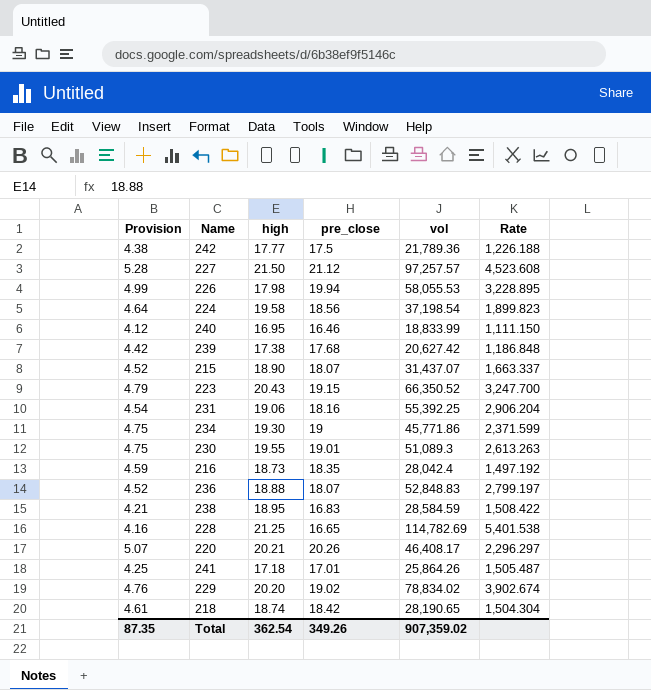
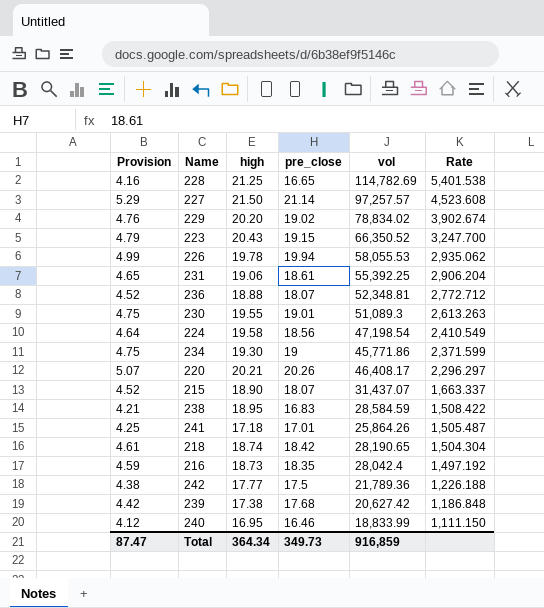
row order: none -> Rate descending
227 | Provision: 5.28 -> 5.29
227 | pre_close: 21.12 -> 21.14
226 | high: 17.98 -> 19.78
226 | Rate: 3,228.895 -> 2,935.062
231 | Provision: 4.54 -> 4.65
231 | pre_close: 18.16 -> 18.61
236 | vol: 52,848.83 -> 52,348.81
236 | Rate: 2,799.197 -> 2,772.712
224 | vol: 37,198.54 -> 47,198.54
224 | Rate: 1,899.823 -> 2,410.549
Total | Provision: 87.35 -> 87.47
Total | high: 362.54 -> 364.34
Total | pre_close: 349.26 -> 349.73
Total | vol: 907,359.02 -> 916,859

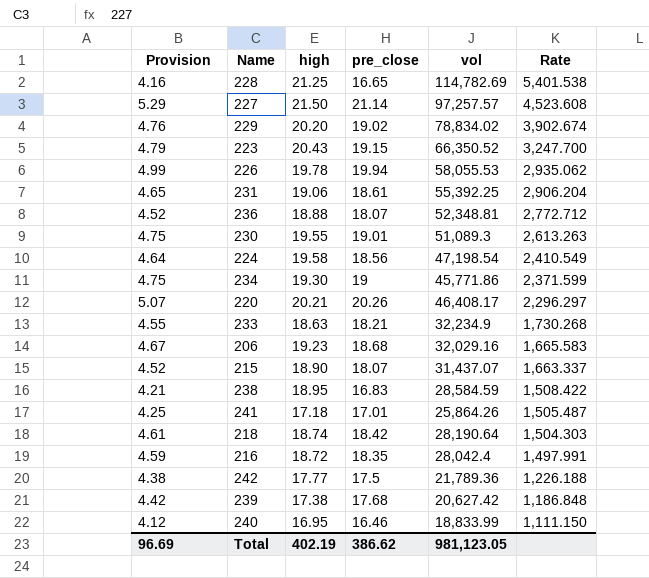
row 233: none -> 4.55 | 18.63 | 18.21 | 32,234.9 | 1,730.268
row 206: none -> 4.67 | 19.23 | 18.68 | 32,029.16 | 1,665.583
218 | vol: 28,190.65 -> 28,190.64
218 | Rate: 1,504.304 -> 1,504.303
216 | high: 18.73 -> 18.72
216 | Rate: 1,497.192 -> 1,497.991
Total | Provision: 87.47 -> 96.69
Total | high: 364.34 -> 402.19
Total | pre_close: 349.73 -> 386.62
Total | vol: 916,859 -> 981,123.05

